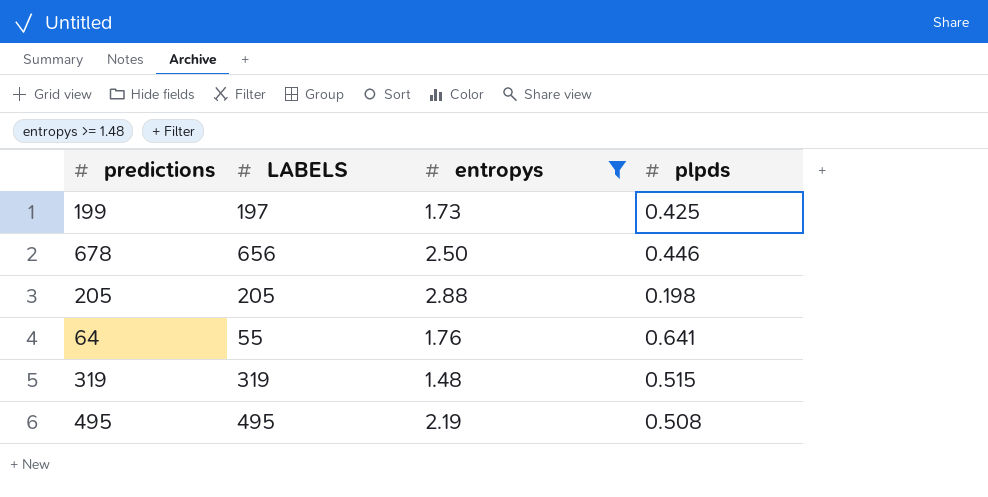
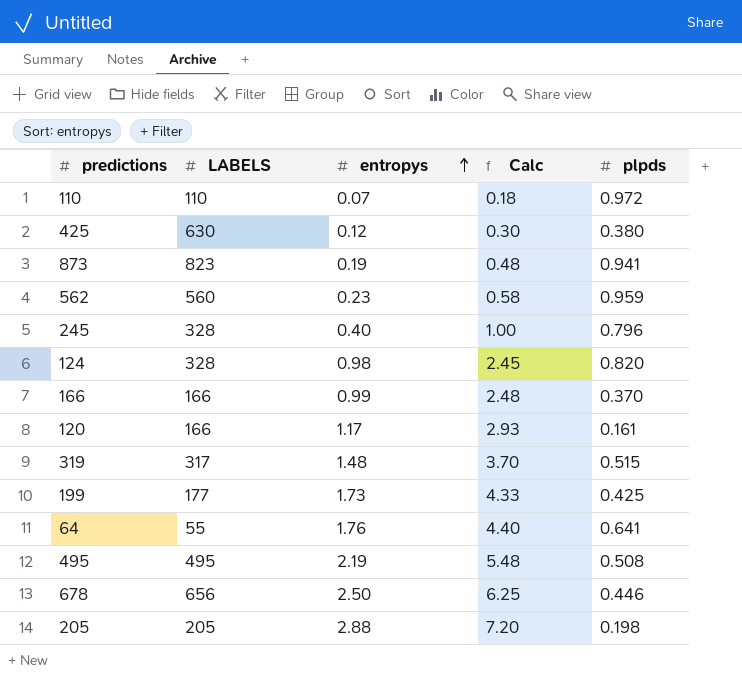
filter: entropys >= 1.48 -> none
row order: none -> entropys ascending
column Calc | formula: none -> [entropys] * 2.5
319 | LABELS: 319 -> 317
199 | LABELS: 197 -> 177

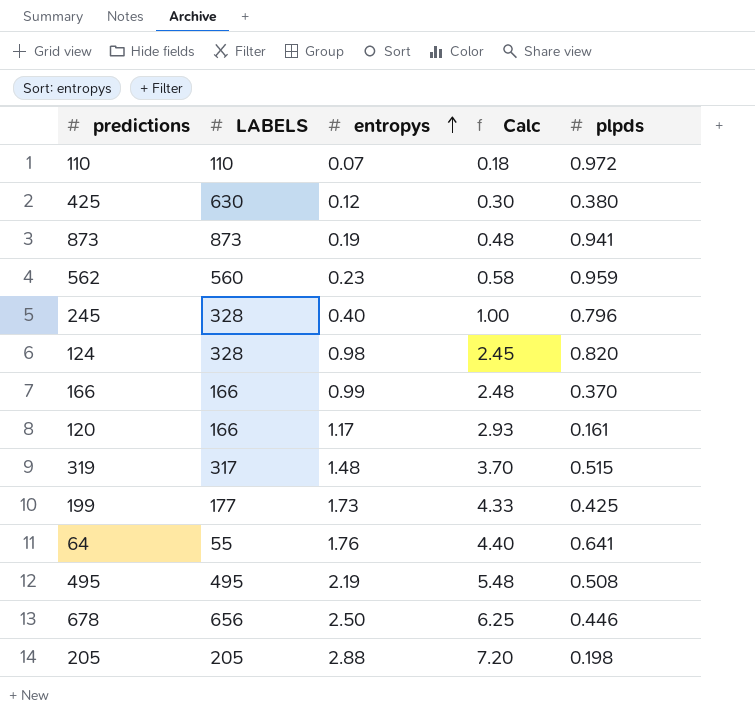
873 | LABELS: 823 -> 873

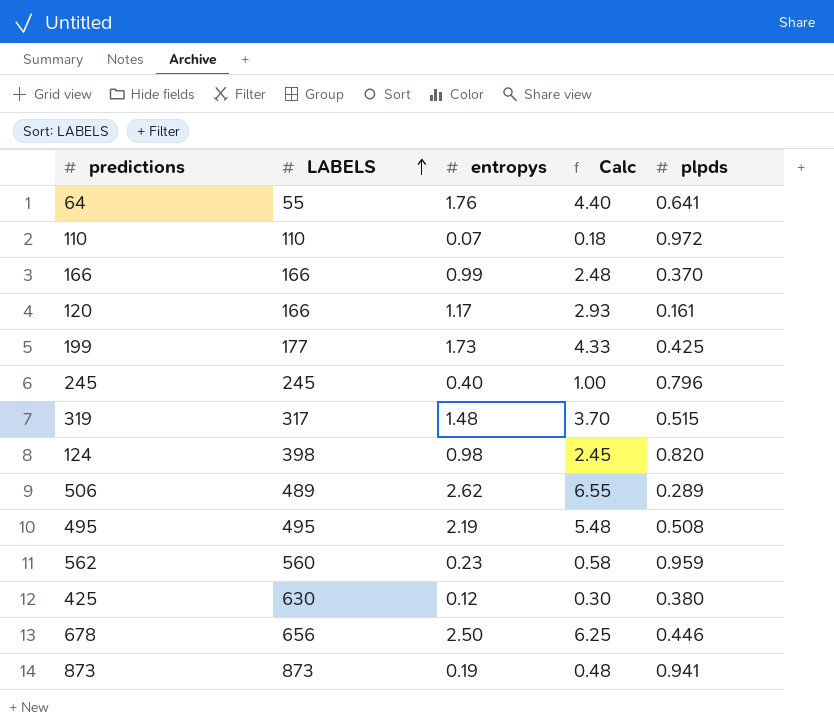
row order: entropys ascending -> LABELS ascending
row 205: 205 | 2.88 | 7.20 | 0.198 -> none
245 | LABELS: 328 -> 245
124 | LABELS: 328 -> 398
row 506: none -> 489 | 2.62 | 6.55 | 0.289

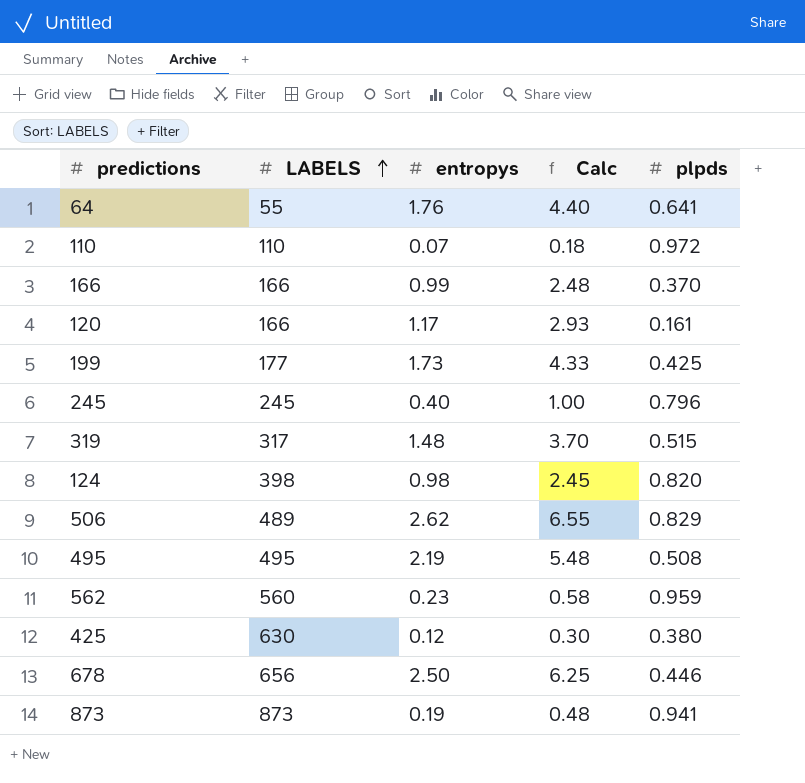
506 | plpds: 0.289 -> 0.829

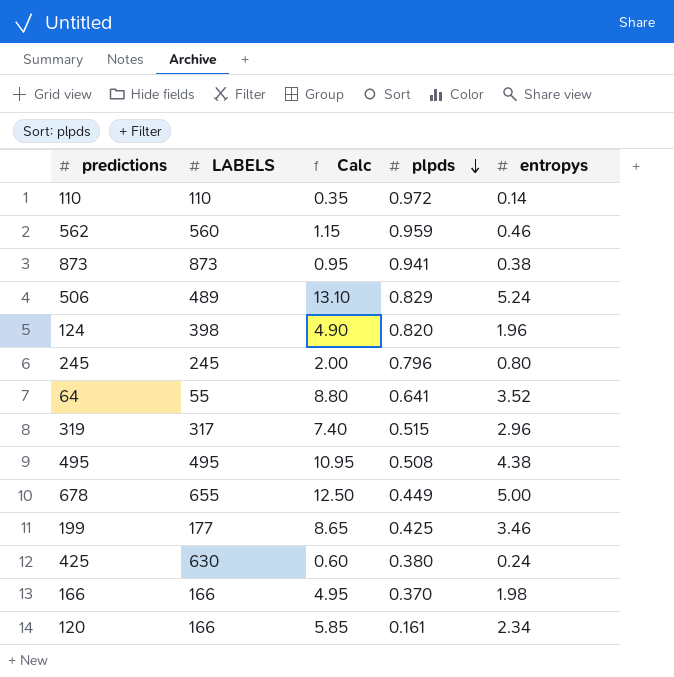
row order: LABELS ascending -> plpds descending
column entropys | position: 3 -> 5
110 | Calc: 0.18 -> 0.35
110 | entropys: 0.07 -> 0.14
562 | Calc: 0.58 -> 1.15
562 | entropys: 0.23 -> 0.46
873 | Calc: 0.48 -> 0.95
873 | entropys: 0.19 -> 0.38
506 | Calc: 6.55 -> 13.10
506 | entropys: 2.62 -> 5.24
124 | Calc: 2.45 -> 4.90
124 | entropys: 0.98 -> 1.96
245 | Calc: 1.00 -> 2.00
245 | entropys: 0.40 -> 0.80
64 | Calc: 4.40 -> 8.80
64 | entropys: 1.76 -> 3.52
319 | Calc: 3.70 -> 7.40
319 | entropys: 1.48 -> 2.96
495 | Calc: 5.48 -> 10.95
495 | entropys: 2.19 -> 4.38
678 | LABELS: 656 -> 655
678 | Calc: 6.25 -> 12.50
678 | plpds: 0.446 -> 0.449
678 | entropys: 2.50 -> 5.00
199 | Calc: 4.33 -> 8.65
199 | entropys: 1.73 -> 3.46
425 | Calc: 0.30 -> 0.60
425 | entropys: 0.12 -> 0.24
166 | Calc: 2.48 -> 4.95
166 | entropys: 0.99 -> 1.98
120 | Calc: 2.93 -> 5.85
120 | entropys: 1.17 -> 2.34

